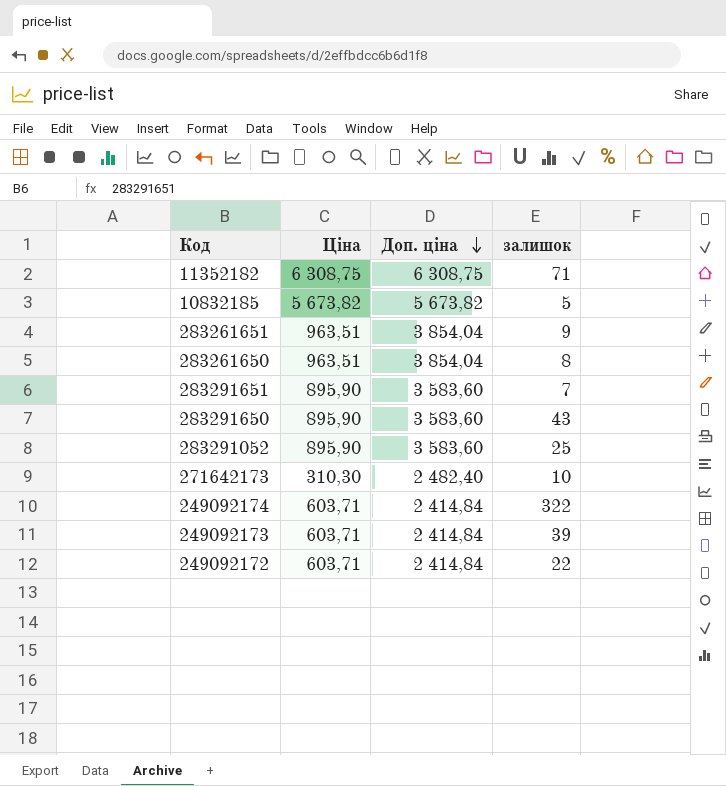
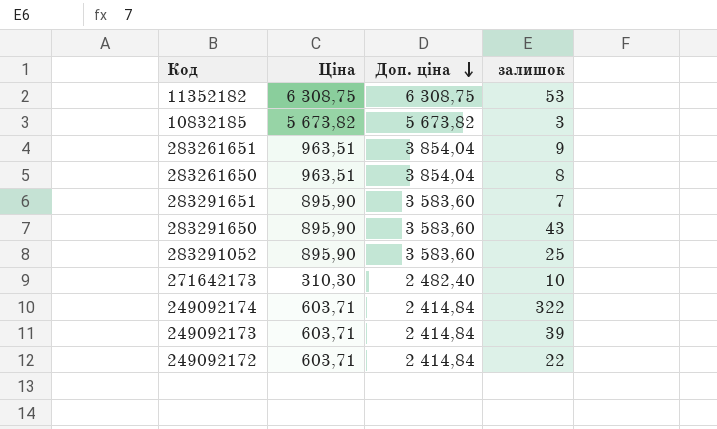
11352182 | залишок: 71 -> 53
10832185 | залишок: 5 -> 3

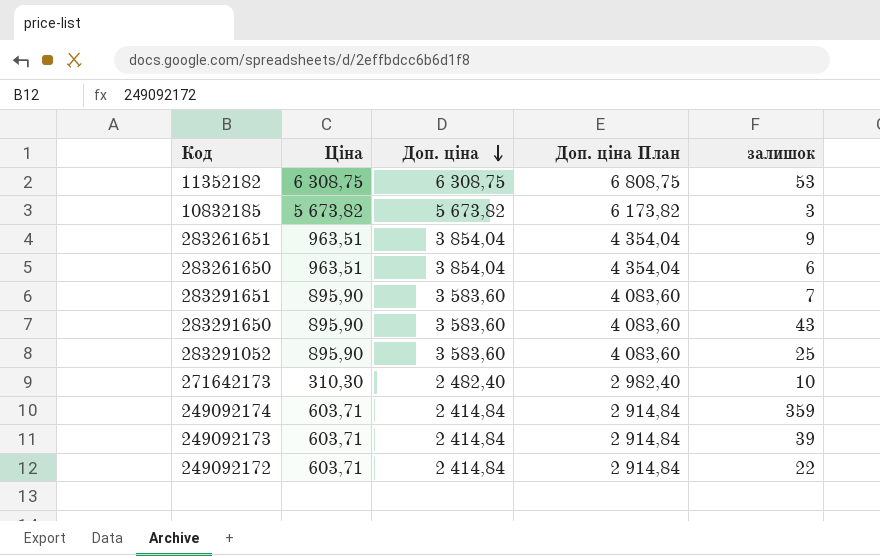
column Доп. ціна План | formula: none -> [Доп. ціна] + 500
283261650 | залишок: 8 -> 6
249092174 | залишок: 322 -> 359

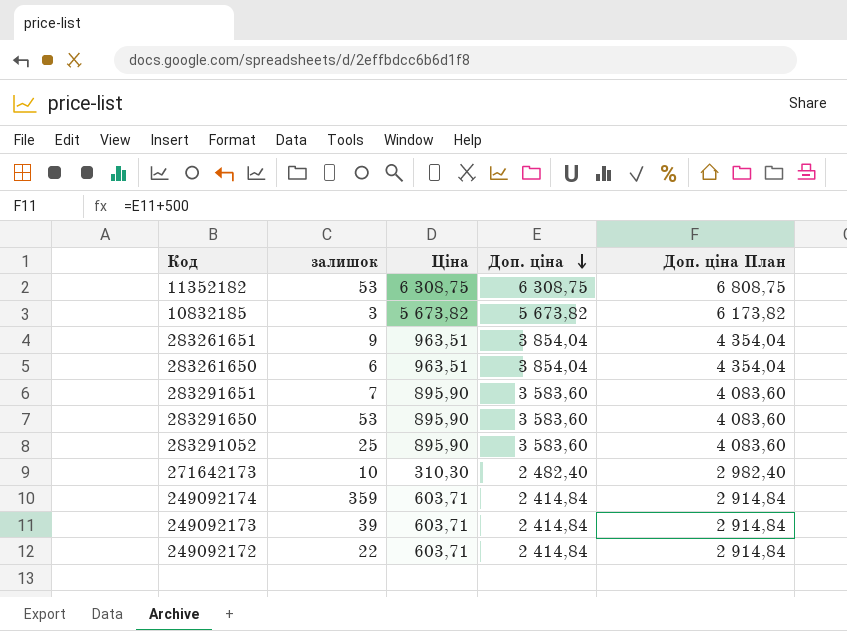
column залишок | position: 5 -> 2
283291650 | залишок: 43 -> 53

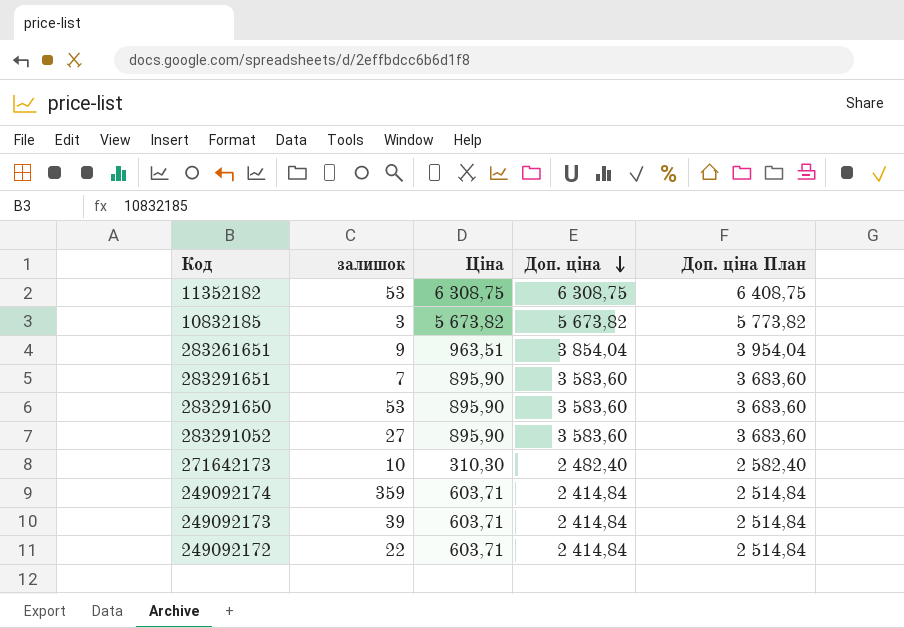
column Доп. ціна План | formula: [Доп. ціна] + 500 -> [Доп. ціна] + 100
row 283261650: 6 | 963,51 | 3 854,04 | 4 354,04 -> none
283291052 | залишок: 25 -> 27

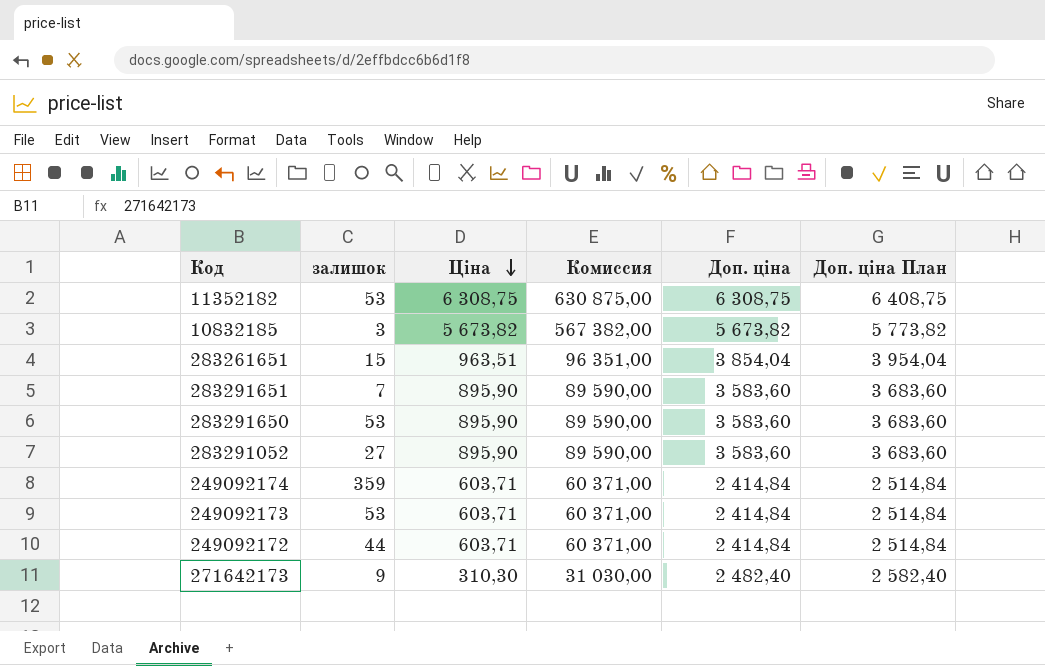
row order: Доп. ціна descending -> Ціна descending
column Комиссия | formula: none -> [Ціна] * 100
283261651 | залишок: 9 -> 15
249092173 | залишок: 39 -> 53
249092172 | залишок: 22 -> 44
271642173 | залишок: 10 -> 9

